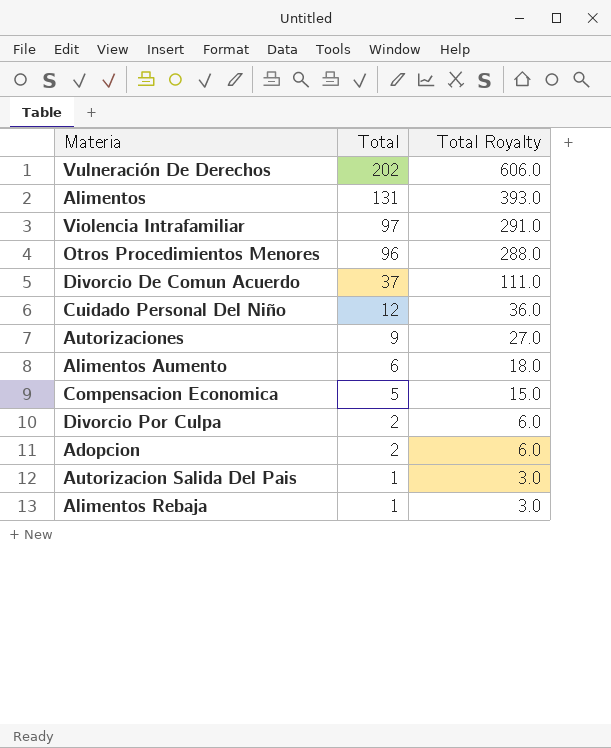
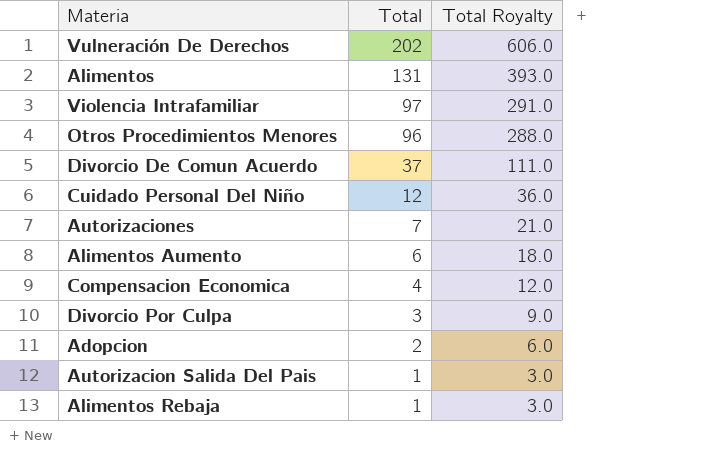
Autorizaciones | Total: 9 -> 7
Autorizaciones | Total Royalty: 27.0 -> 21.0
Compensacion Economica | Total: 5 -> 4
Compensacion Economica | Total Royalty: 15.0 -> 12.0
Divorcio Por Culpa | Total: 2 -> 3
Divorcio Por Culpa | Total Royalty: 6.0 -> 9.0

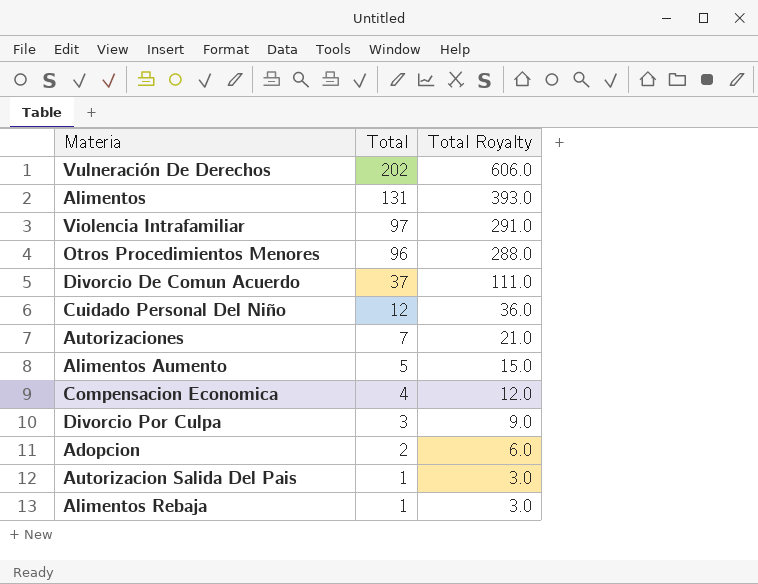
Alimentos Aumento | Total: 6 -> 5
Alimentos Aumento | Total Royalty: 18.0 -> 15.0

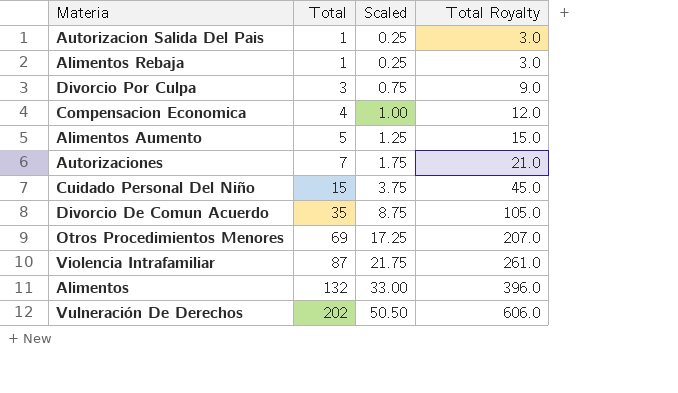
row order: Total descending -> Total ascending
column Scaled | formula: none -> [Total] * 0.25
row Adopcion: 2 | 6.0 -> none
Cuidado Personal Del Niño | Total: 12 -> 15
Cuidado Personal Del Niño | Total Royalty: 36.0 -> 45.0
Divorcio De Comun Acuerdo | Total: 37 -> 35
Divorcio De Comun Acuerdo | Total Royalty: 111.0 -> 105.0
Otros Procedimientos Menores | Total: 96 -> 69
Otros Procedimientos Menores | Total Royalty: 288.0 -> 207.0
Violencia Intrafamiliar | Total: 97 -> 87
Violencia Intrafamiliar | Total Royalty: 291.0 -> 261.0
Alimentos | Total: 131 -> 132
Alimentos | Total Royalty: 393.0 -> 396.0

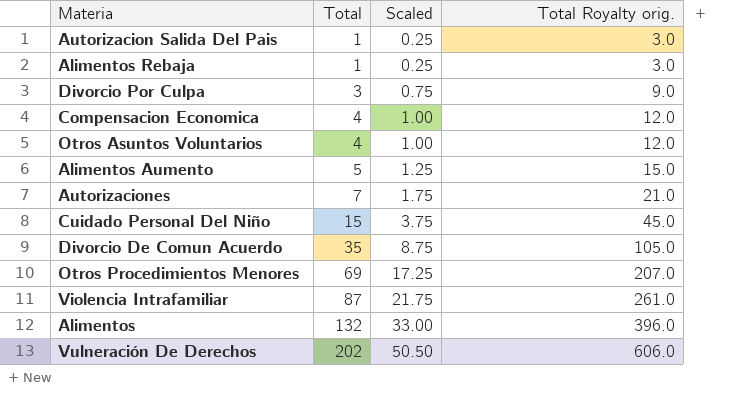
column name: Total Royalty -> Total Royalty orig.
row Otros Asuntos Voluntarios: none -> 4 | 1.00 | 12.0

